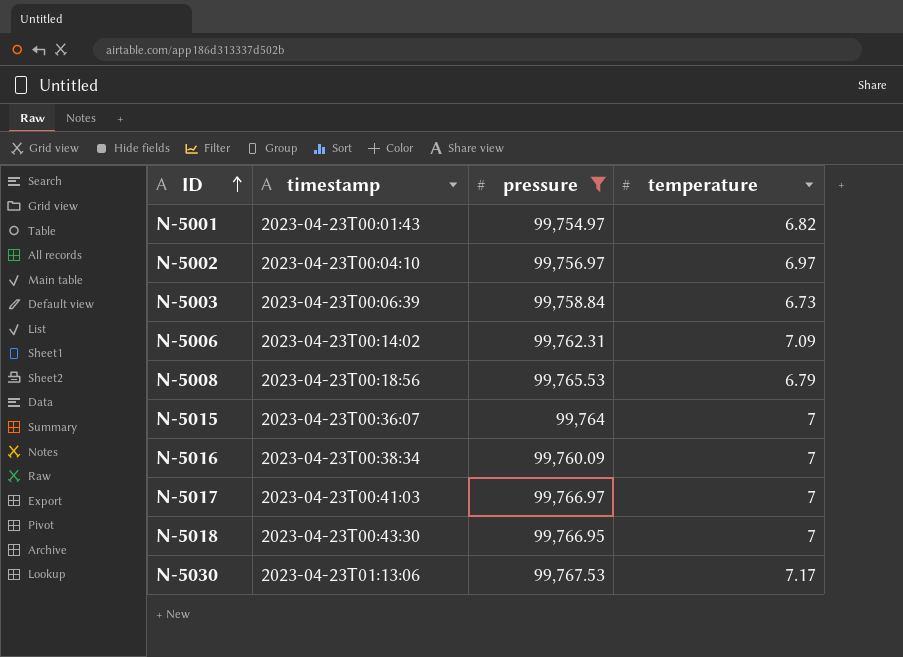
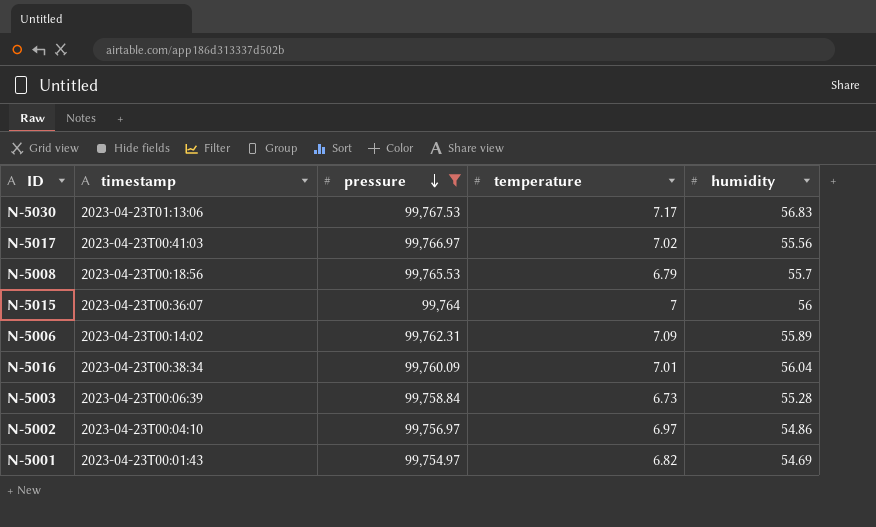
row order: ID ascending -> pressure descending
column humidity | position: none -> 5
row N-5018: 2023-04-23T00:43:30 | 99,766.95 | 7 -> none
N-5017 | temperature: 7 -> 7.02
N-5016 | temperature: 7 -> 7.01

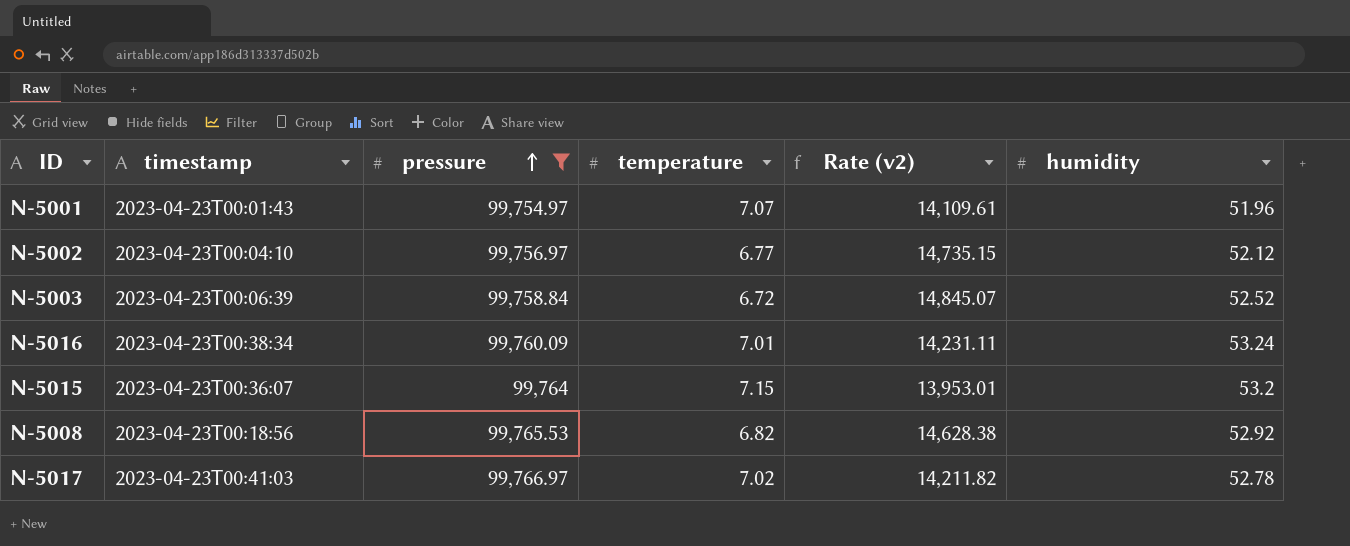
row order: pressure descending -> pressure ascending
column Rate (v2) | formula: none -> [pressure] / [temperature]
row N-5030: 2023-04-23T01:13:06 | 99,767.53 | 7.17 | 56.83 -> none
row N-5006: 2023-04-23T00:14:02 | 99,762.31 | 7.09 | 55.89 -> none
N-5001 | temperature: 6.82 -> 7.07
N-5001 | humidity: 54.69 -> 51.96
N-5002 | temperature: 6.97 -> 6.77
N-5002 | humidity: 54.86 -> 52.12
N-5003 | temperature: 6.73 -> 6.72
N-5003 | humidity: 55.28 -> 52.52
N-5016 | humidity: 56.04 -> 53.24
N-5015 | temperature: 7 -> 7.15
N-5015 | humidity: 56 -> 53.2
N-5008 | temperature: 6.79 -> 6.82
N-5008 | humidity: 55.7 -> 52.92
N-5017 | humidity: 55.56 -> 52.78

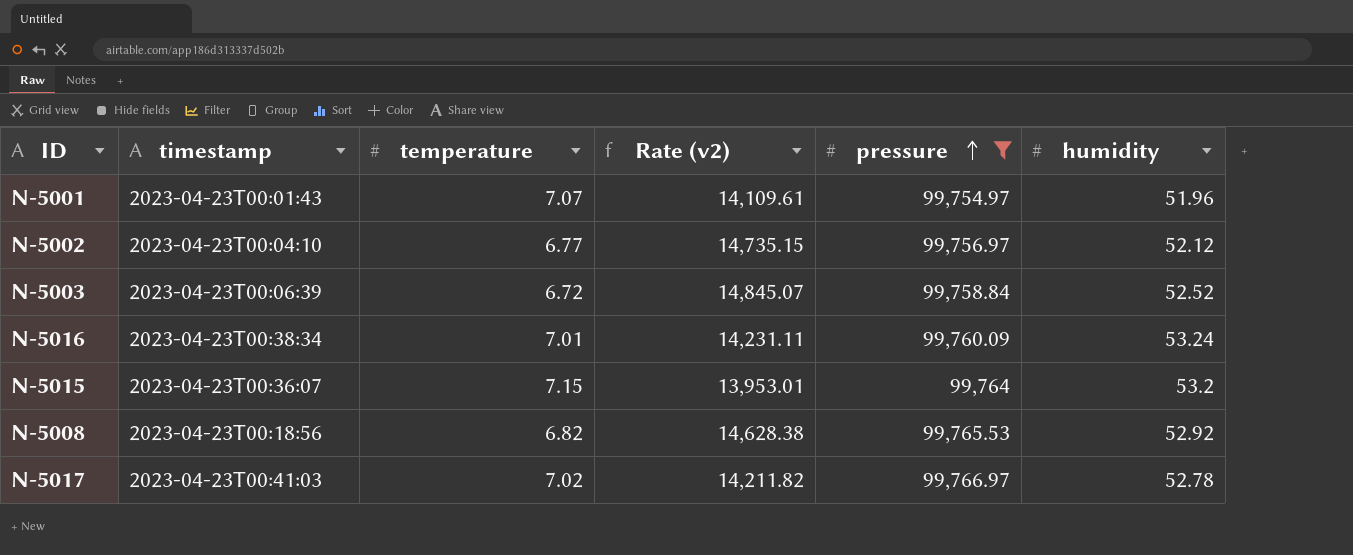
column pressure | position: 3 -> 5

